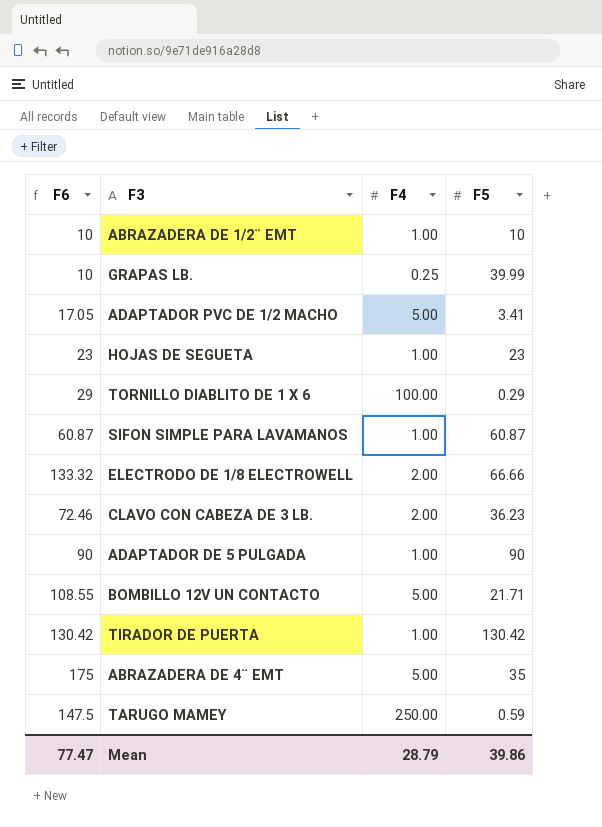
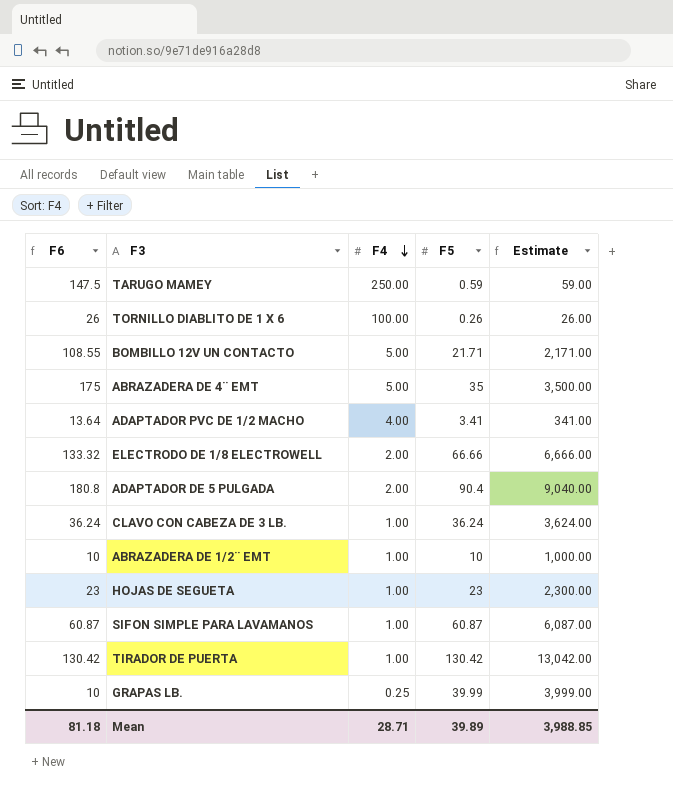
row order: none -> F4 descending
column Estimate | formula: none -> [F5] * 100
TORNILLO DIABLITO DE 1 X 6 | F6: 29 -> 26
TORNILLO DIABLITO DE 1 X 6 | F5: 0.29 -> 0.26
ADAPTADOR PVC DE 1/2 MACHO | F6: 17.05 -> 13.64
ADAPTADOR PVC DE 1/2 MACHO | F4: 5.00 -> 4.00
ADAPTADOR DE 5 PULGADA | F6: 90 -> 180.8
ADAPTADOR DE 5 PULGADA | F4: 1.00 -> 2.00
ADAPTADOR DE 5 PULGADA | F5: 90 -> 90.4
CLAVO CON CABEZA DE 3 LB. | F6: 72.46 -> 36.24
CLAVO CON CABEZA DE 3 LB. | F4: 2.00 -> 1.00
CLAVO CON CABEZA DE 3 LB. | F5: 36.23 -> 36.24
Mean | F6: 77.47 -> 81.18
Mean | F4: 28.79 -> 28.71
Mean | F5: 39.86 -> 39.89

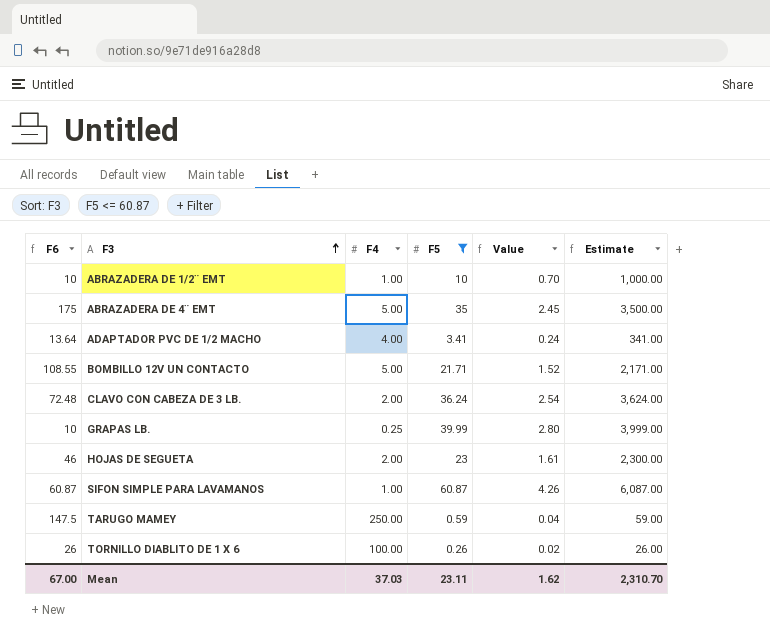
filter: none -> F5 <= 60.87
row order: F4 descending -> F3 ascending
column Value | formula: none -> [F5] * 0.07
CLAVO CON CABEZA DE 3 LB. | F6: 36.24 -> 72.48
CLAVO CON CABEZA DE 3 LB. | F4: 1.00 -> 2.00
HOJAS DE SEGUETA | F6: 23 -> 46
HOJAS DE SEGUETA | F4: 1.00 -> 2.00
Mean | F6: 81.18 -> 67.00
Mean | F4: 28.71 -> 37.03
Mean | F5: 39.89 -> 23.11
Mean | Estimate: 3,988.85 -> 2,310.70

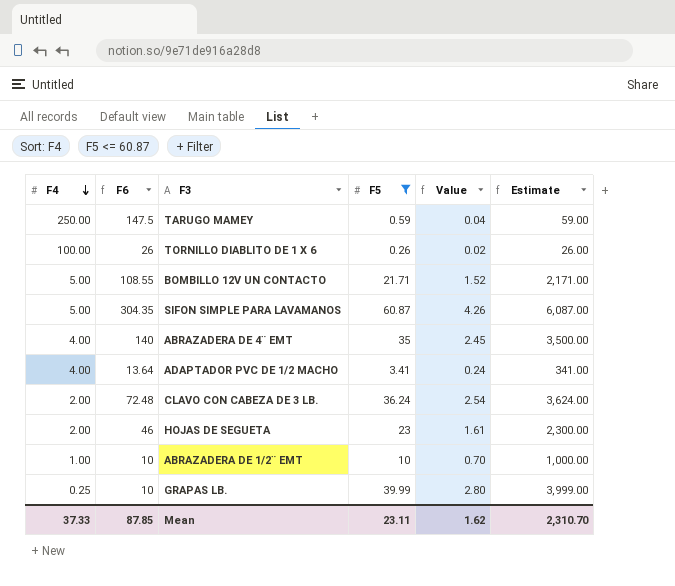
row order: F3 ascending -> F4 descending
column F4 | position: 3 -> 1
SIFON SIMPLE PARA LAVAMANOS | F4: 1.00 -> 5.00
SIFON SIMPLE PARA LAVAMANOS | F6: 60.87 -> 304.35
ABRAZADERA DE 4¨ EMT | F4: 5.00 -> 4.00
ABRAZADERA DE 4¨ EMT | F6: 175 -> 140
Mean | F4: 37.03 -> 37.33
Mean | F6: 67.00 -> 87.85

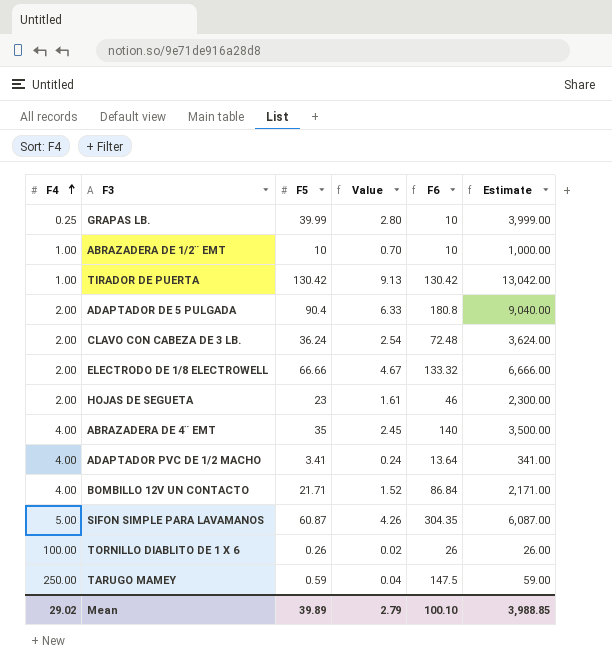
filter: F5 <= 60.87 -> none
row order: F4 descending -> F4 ascending
column F6 | position: 2 -> 5
BOMBILLO 12V UN CONTACTO | F4: 5.00 -> 4.00
BOMBILLO 12V UN CONTACTO | F6: 108.55 -> 86.84
Mean | F4: 37.33 -> 29.02
Mean | F5: 23.11 -> 39.89
Mean | Value: 1.62 -> 2.79
Mean | F6: 87.85 -> 100.10
Mean | Estimate: 2,310.70 -> 3,988.85

